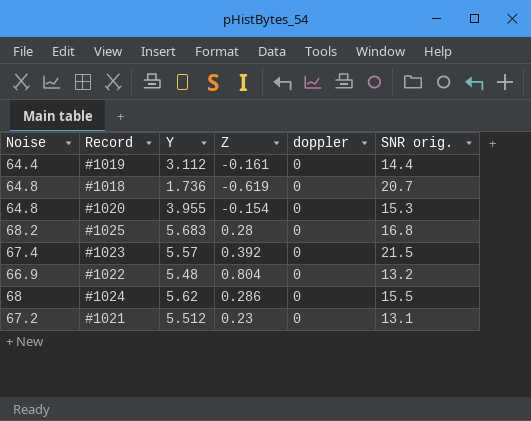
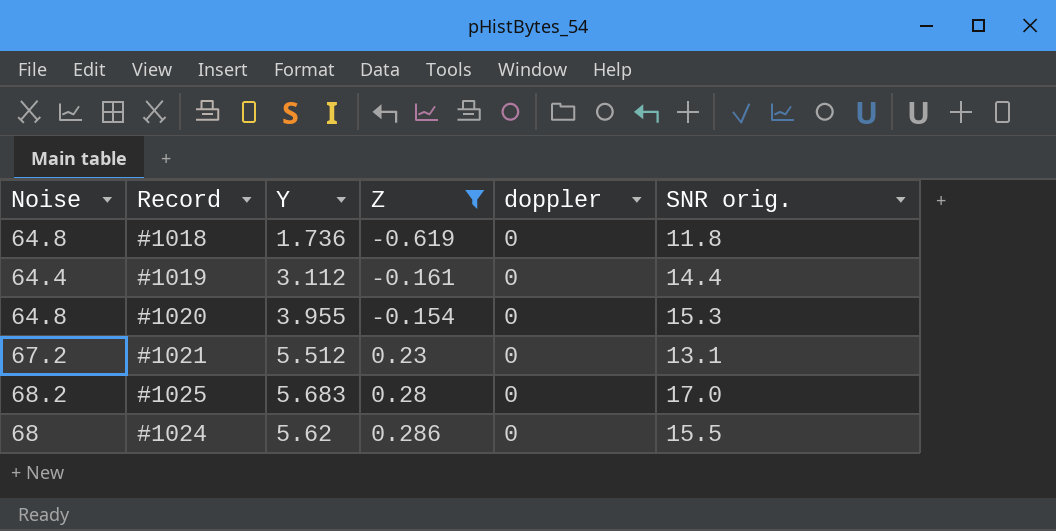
filter: none -> Z <= 0.286
row order: none -> Z ascending
#1018 | SNR orig.: 20.7 -> 11.8
#1025 | SNR orig.: 16.8 -> 17.0

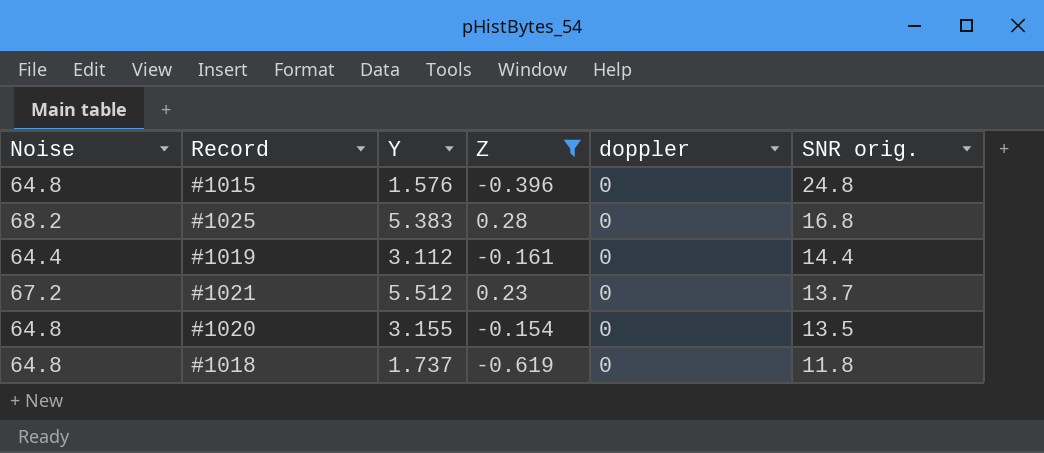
row order: Z ascending -> SNR orig. descending
row #1024: 68 | 5.62 | 0.286 | 0 | 15.5 -> none
row #1015: none -> 64.8 | 1.576 | -0.396 | 0 | 24.8
#1025 | Y: 5.683 -> 5.383
#1025 | SNR orig.: 17.0 -> 16.8
#1021 | SNR orig.: 13.1 -> 13.7
#1020 | Y: 3.955 -> 3.155
#1020 | SNR orig.: 15.3 -> 13.5
#1018 | Y: 1.736 -> 1.737

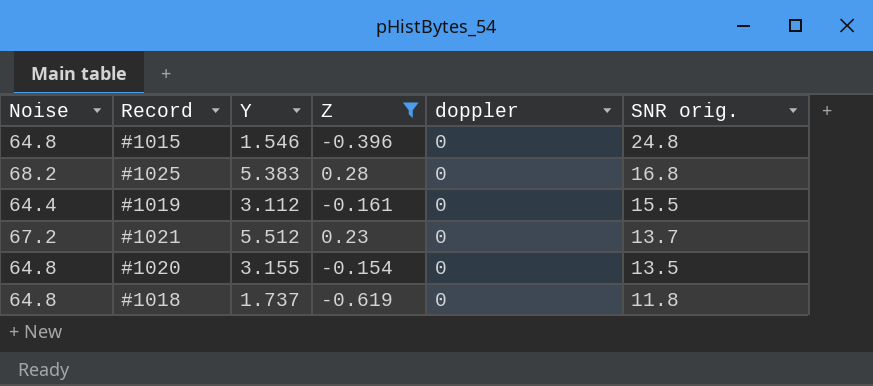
#1015 | Y: 1.576 -> 1.546
#1019 | SNR orig.: 14.4 -> 15.5

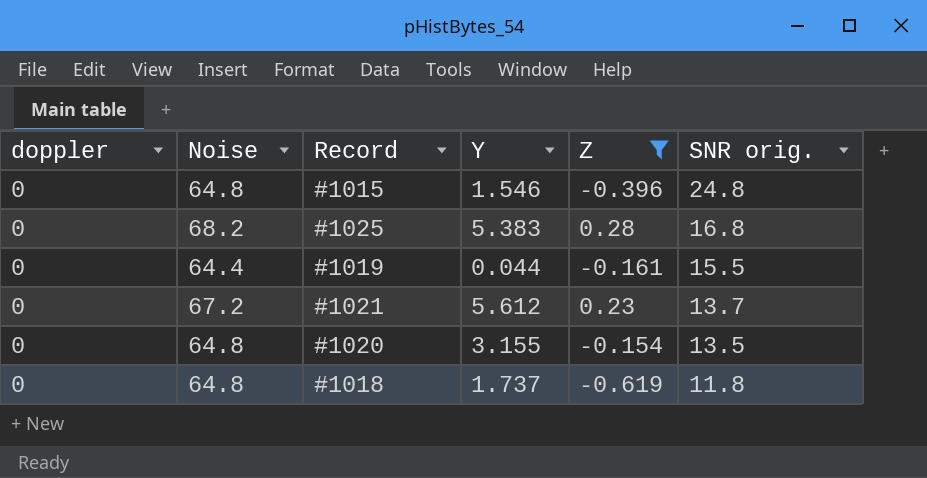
column doppler | position: 5 -> 1
#1019 | Y: 3.112 -> 0.044
#1021 | Y: 5.512 -> 5.612

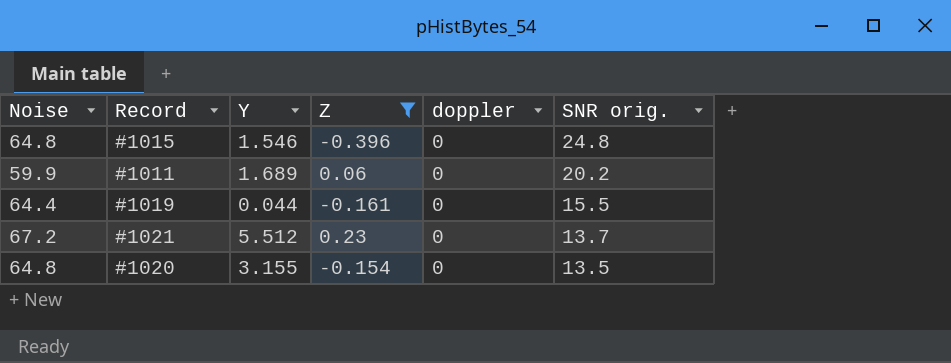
column doppler | position: 1 -> 5
row #1025: 0 | 68.2 | 5.383 | 0.28 | 16.8 -> none
row #1018: 0 | 64.8 | 1.737 | -0.619 | 11.8 -> none
row #1011: none -> 59.9 | 1.689 | 0.06 | 0 | 20.2
#1021 | Y: 5.612 -> 5.512

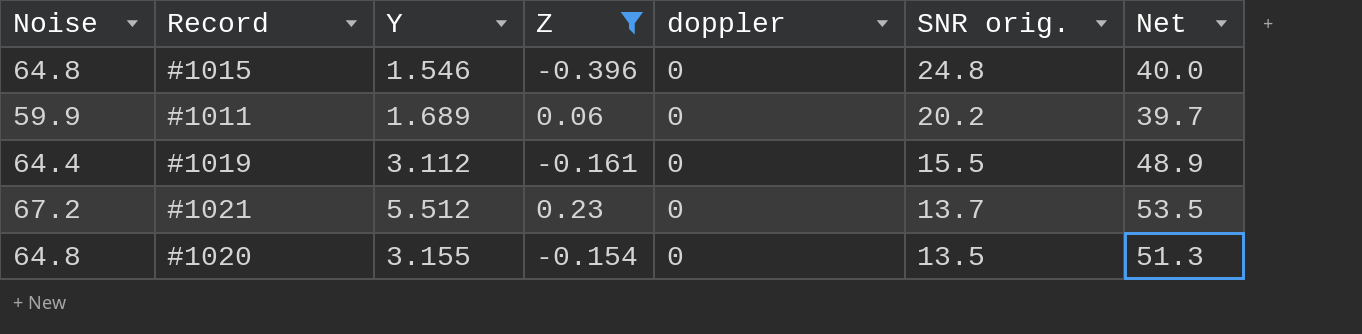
column Net | formula: none -> [Noise] - [SNR orig.]
#1019 | Y: 0.044 -> 3.112

